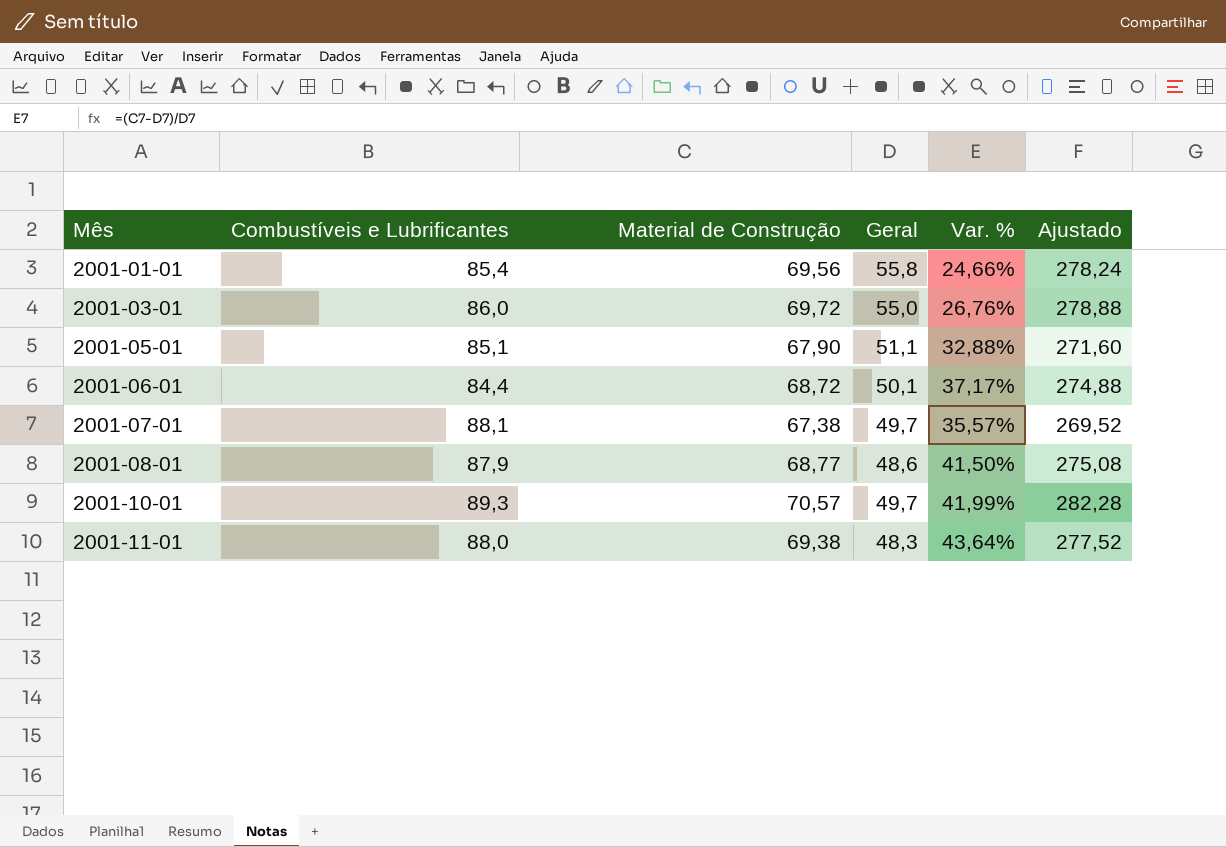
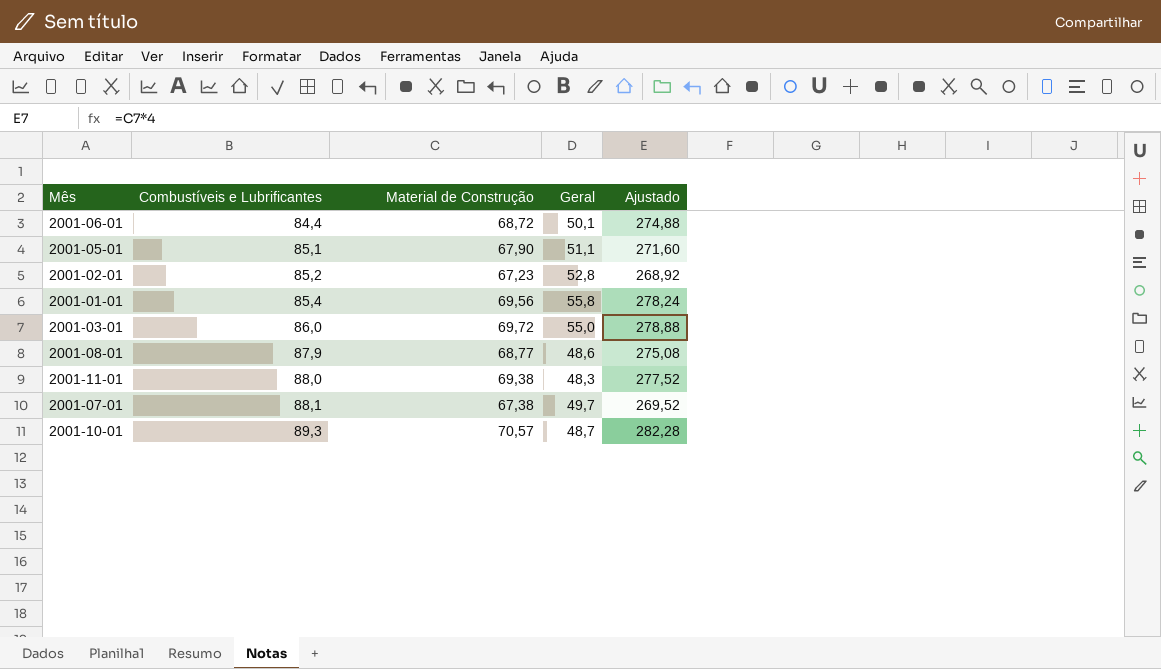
row order: Mês ascending -> Combustíveis e Lubrificantes ascending
column Var. % | formula: ([Material de Construção] - [Geral]) / [Geral] -> none
row 2001-02-01: none -> 85,2 | 67,23 | 52,8 | 268,92
2001-10-01 | Geral: 49,7 -> 48,7

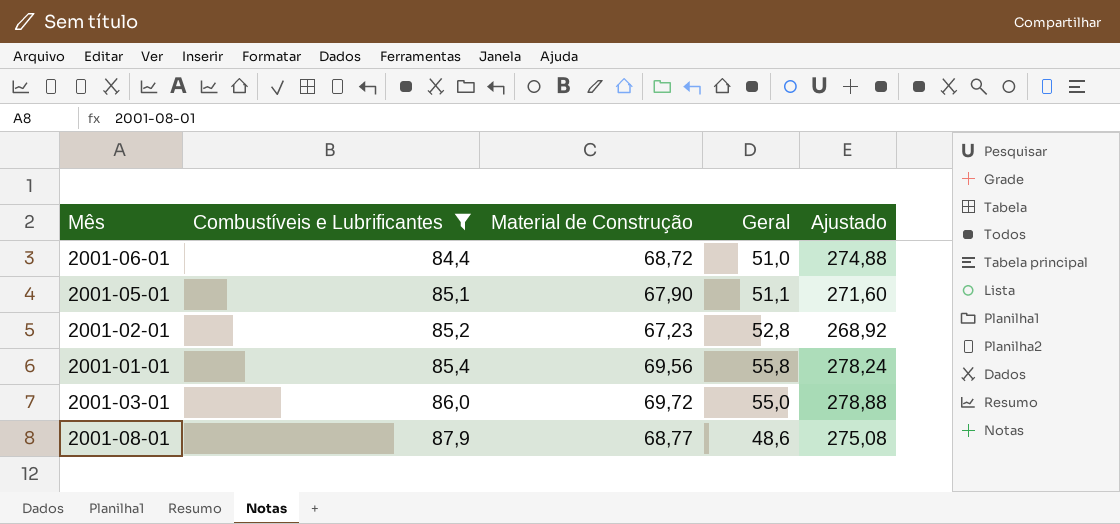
filter: none -> Combustíveis e Lubrificantes <= 87,9
2001-06-01 | Geral: 50,1 -> 51,0

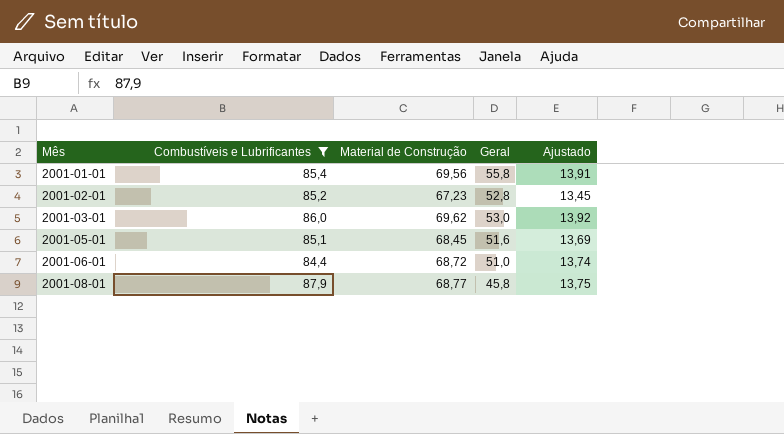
row order: Combustíveis e Lubrificantes ascending -> Mês ascending
column Ajustado | formula: [Material de Construção] * 4 -> [Material de Construção] * 0,2
2001-03-01 | Material de Construção: 69,72 -> 69,62
2001-03-01 | Geral: 55,0 -> 53,0
2001-05-01 | Material de Construção: 67,90 -> 68,45
2001-05-01 | Geral: 51,1 -> 51,6
2001-08-01 | Geral: 48,6 -> 45,8

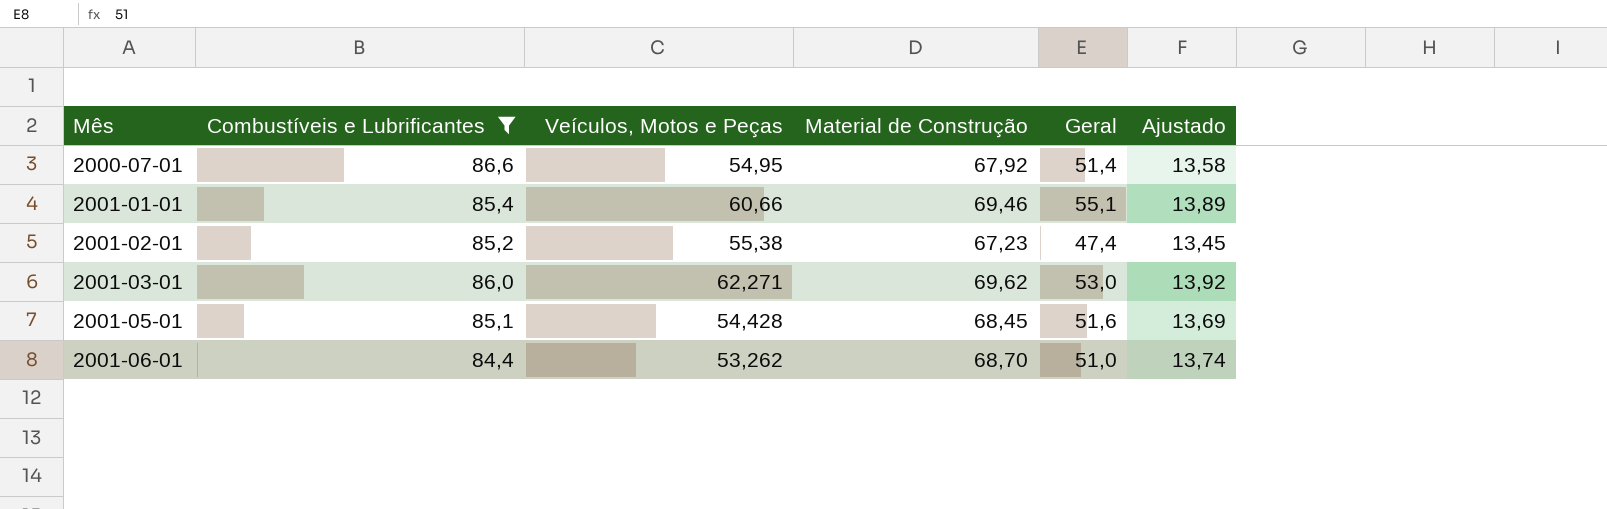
column Veículos, Motos e Peças | position: none -> 3
row 2001-08-01: 87,9 | 68,77 | 45,8 | 13,75 -> none
row 2000-07-01: none -> 86,6 | 54,95 | 67,92 | 51,4 | 13,58
2001-01-01 | Material de Construção: 69,56 -> 69,46
2001-01-01 | Geral: 55,8 -> 55,1
2001-01-01 | Ajustado: 13,91 -> 13,89
2001-02-01 | Geral: 52,8 -> 47,4
2001-06-01 | Material de Construção: 68,72 -> 68,70

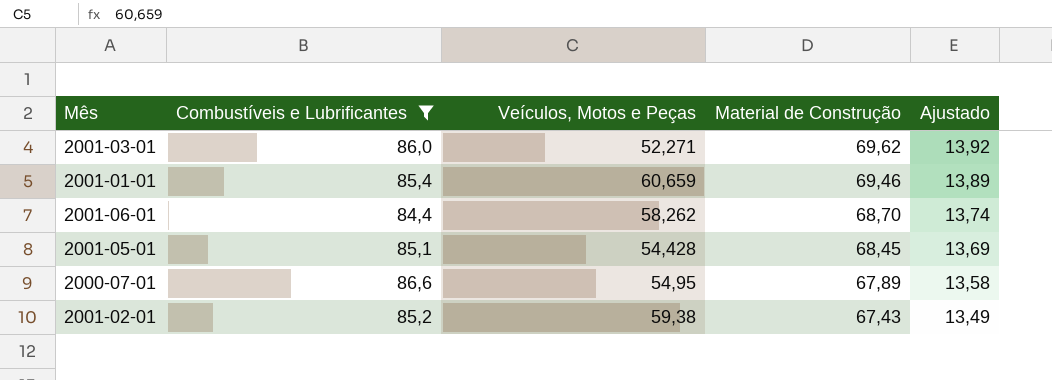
row order: Mês ascending -> Material de Construção descending
column Geral | position: 5 -> none
2001-03-01 | Veículos, Motos e Peças: 62,271 -> 52,271
2001-01-01 | Veículos, Motos e Peças: 60,66 -> 60,659
2001-06-01 | Veículos, Motos e Peças: 53,262 -> 58,262
2000-07-01 | Material de Construção: 67,92 -> 67,89
2001-02-01 | Veículos, Motos e Peças: 55,38 -> 59,38
2001-02-01 | Material de Construção: 67,23 -> 67,43
2001-02-01 | Ajustado: 13,45 -> 13,49

